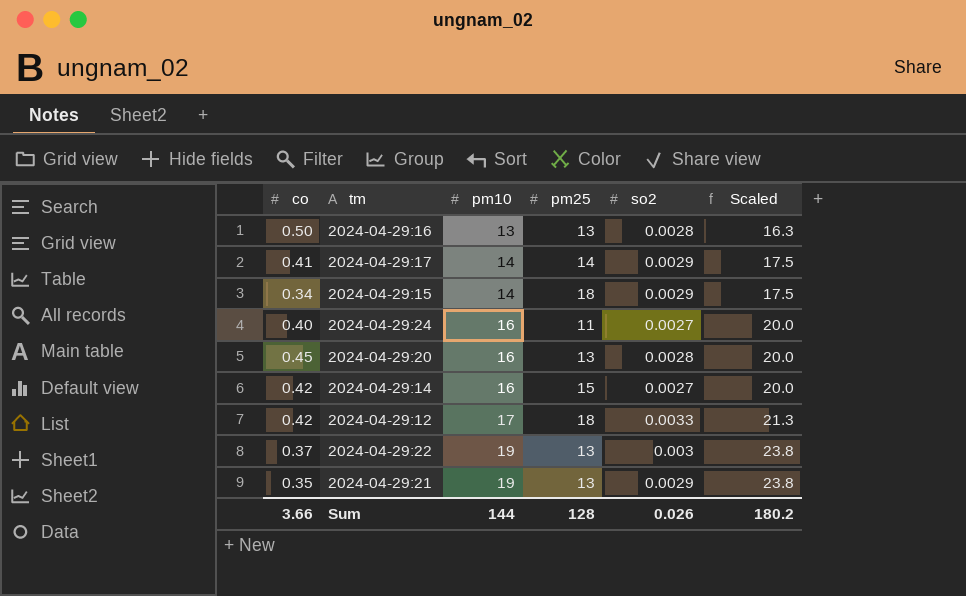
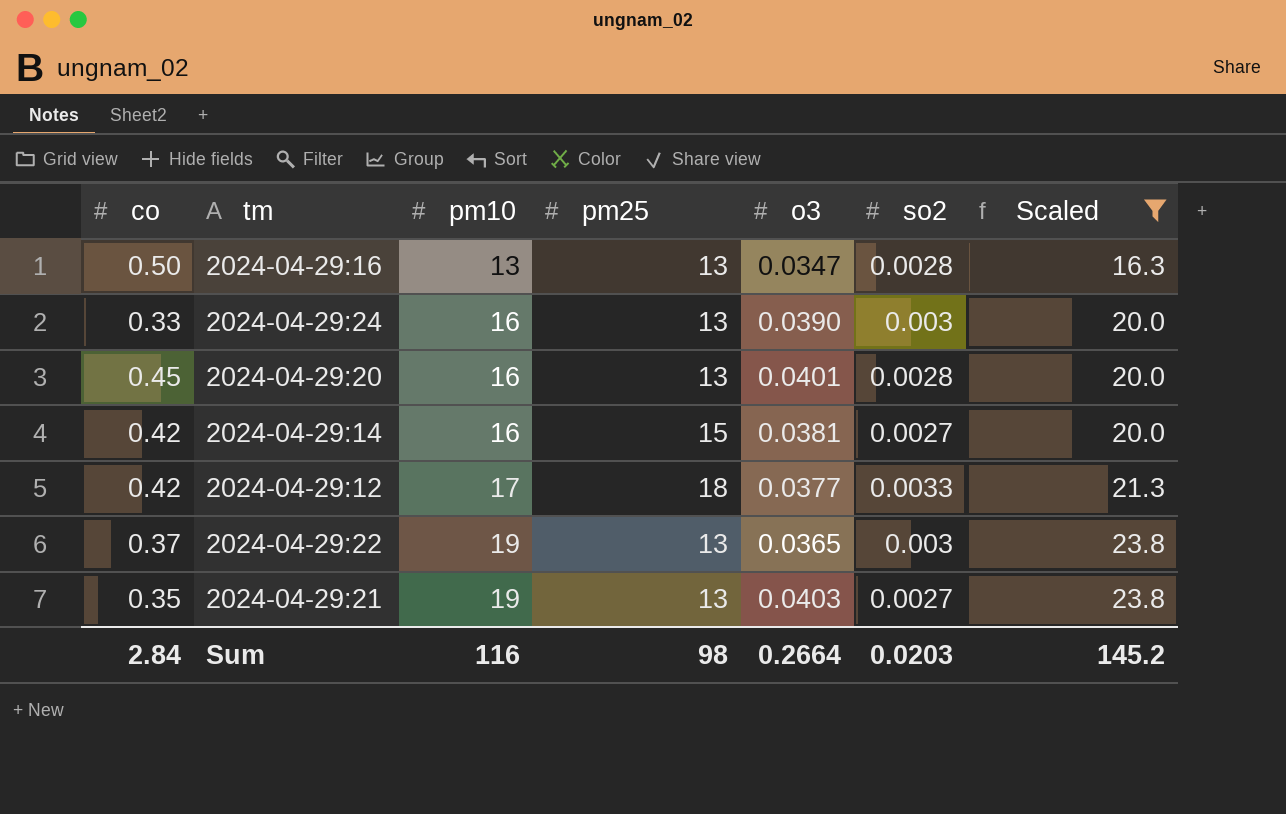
filter: none -> Scaled != 17.5
column o3 | position: none -> 5
2024-04-29:24 | co: 0.40 -> 0.33
2024-04-29:24 | pm25: 11 -> 13
2024-04-29:24 | so2: 0.0027 -> 0.003
2024-04-29:21 | so2: 0.0029 -> 0.0027
Sum | co: 3.66 -> 2.84
Sum | pm10: 144 -> 116
Sum | pm25: 128 -> 98
Sum | so2: 0.026 -> 0.0203
Sum | Scaled: 180.2 -> 145.2

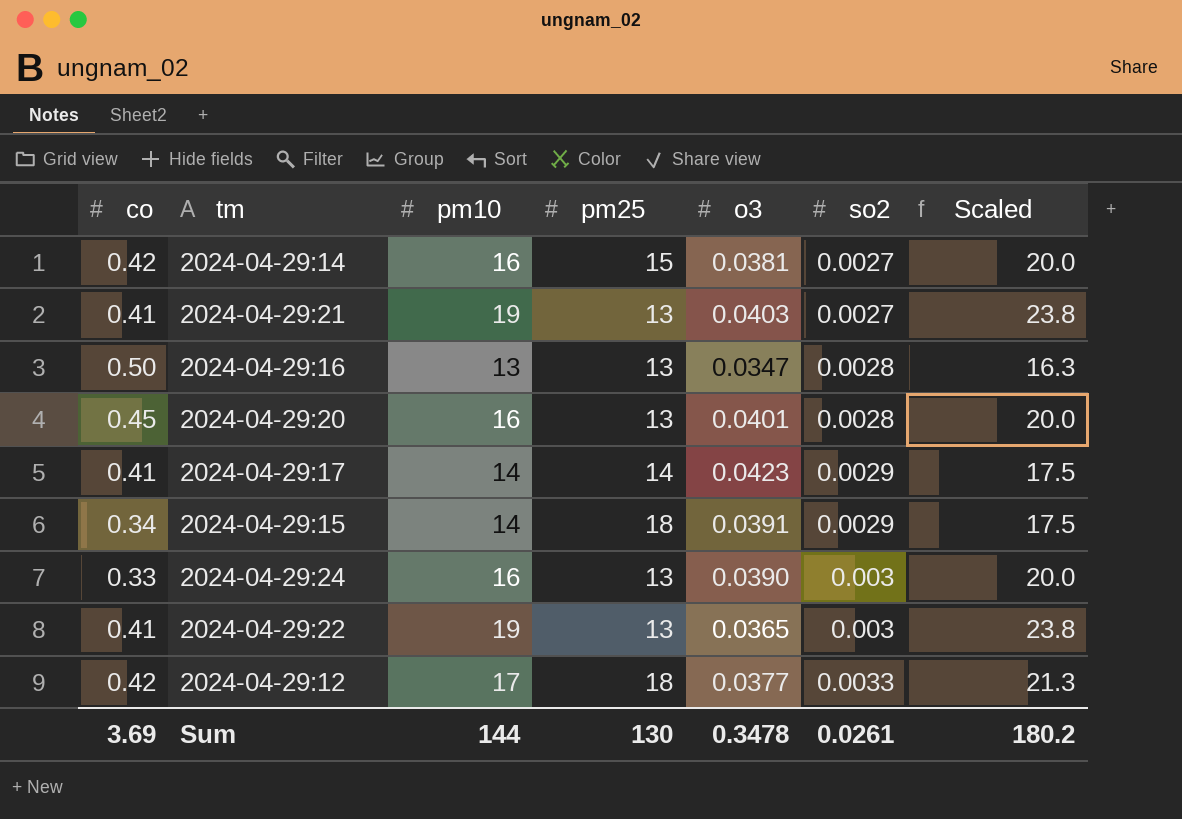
filter: Scaled != 17.5 -> none
row order: pm10 ascending -> so2 ascending
2024-04-29:21 | co: 0.35 -> 0.41
2024-04-29:22 | co: 0.37 -> 0.41
Sum | co: 2.84 -> 3.69
Sum | pm10: 116 -> 144
Sum | pm25: 98 -> 130
Sum | o3: 0.2664 -> 0.3478
Sum | so2: 0.0203 -> 0.0261
Sum | Scaled: 145.2 -> 180.2

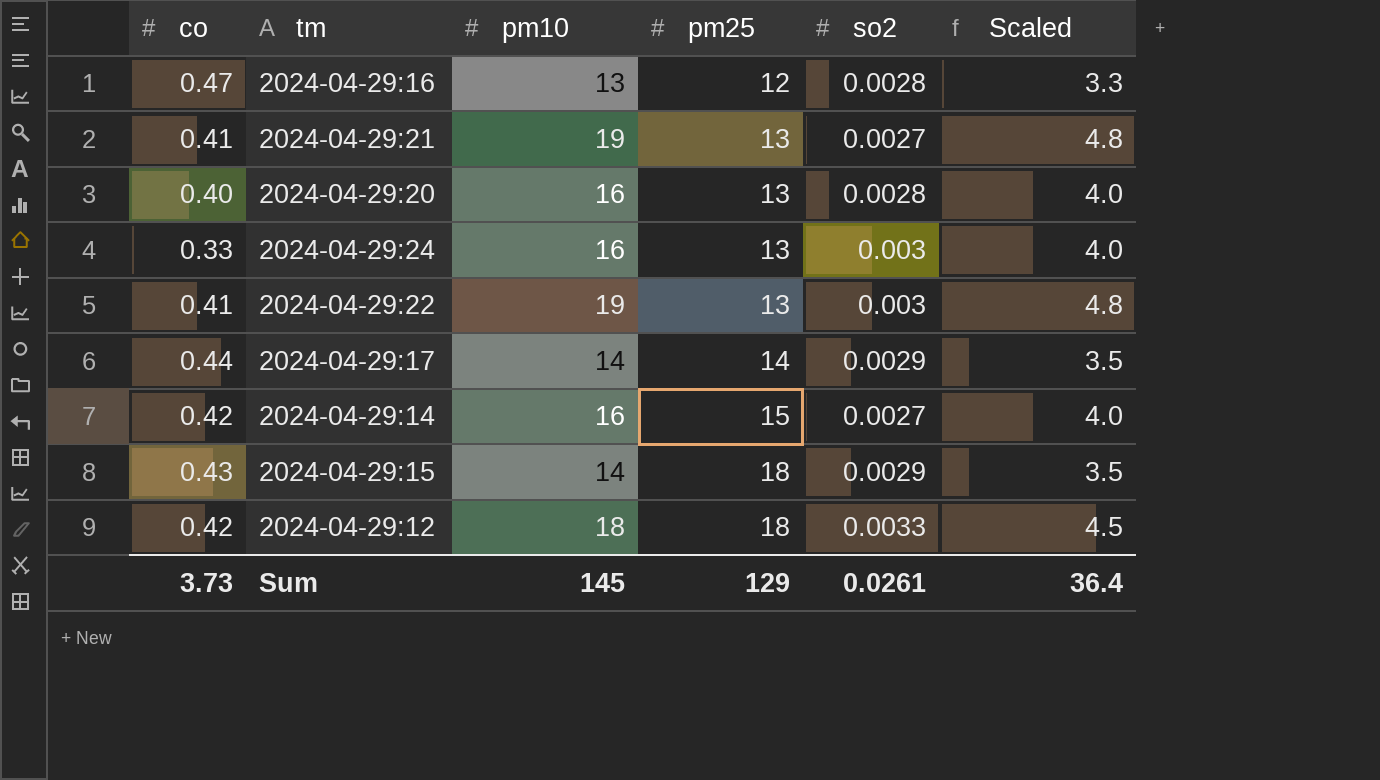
row order: so2 ascending -> pm25 ascending
column o3 | position: 5 -> none
column Scaled | formula: [pm10] * 1.25 -> [pm10] * 0.25
2024-04-29:16 | co: 0.50 -> 0.47
2024-04-29:16 | pm25: 13 -> 12
2024-04-29:20 | co: 0.45 -> 0.40
2024-04-29:17 | co: 0.41 -> 0.44
2024-04-29:15 | co: 0.34 -> 0.43
2024-04-29:12 | pm10: 17 -> 18
Sum | co: 3.69 -> 3.73
Sum | pm10: 144 -> 145
Sum | pm25: 130 -> 129
Sum | Scaled: 180.2 -> 36.4

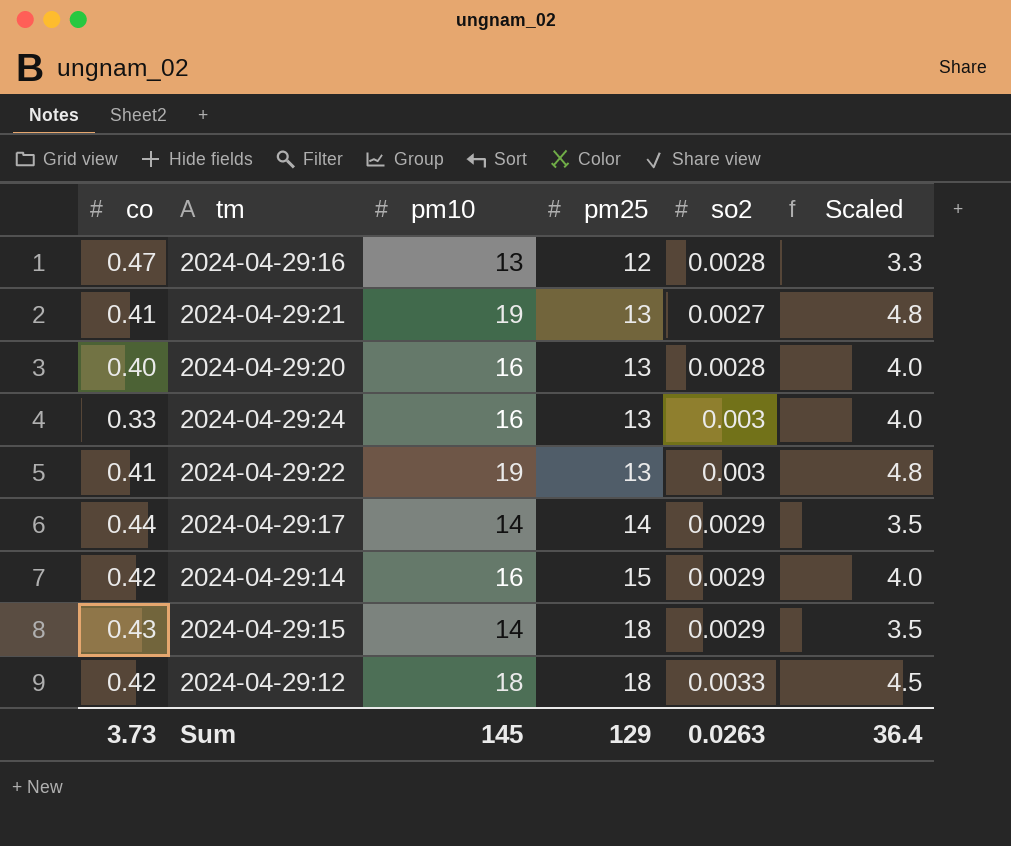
2024-04-29:14 | so2: 0.0027 -> 0.0029
Sum | so2: 0.0261 -> 0.0263

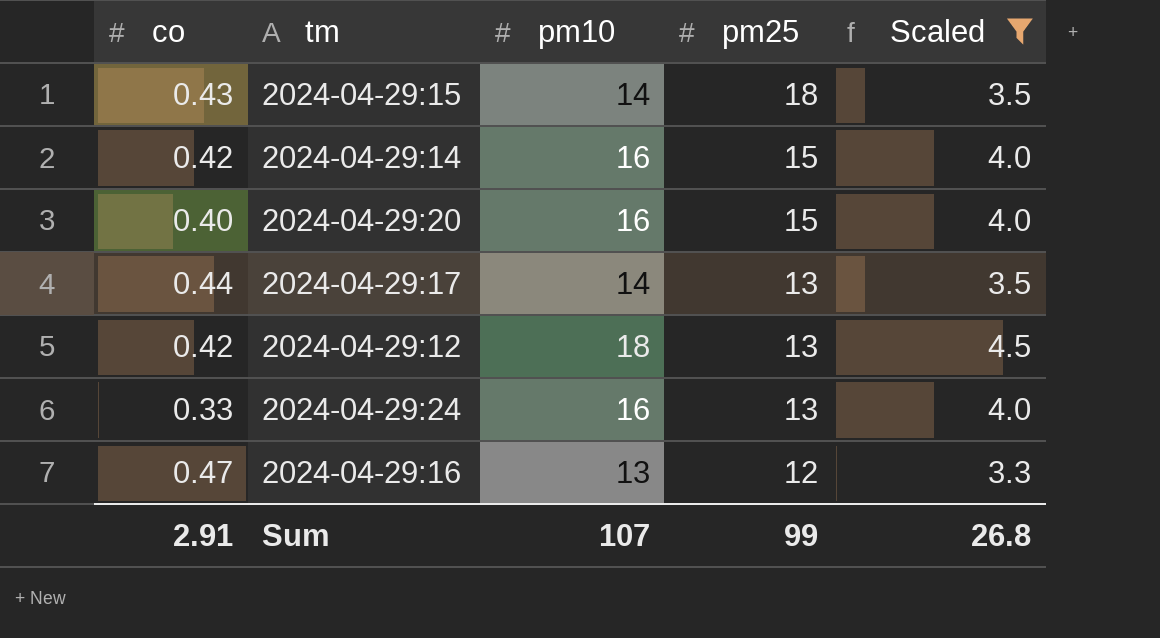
filter: none -> Scaled != 4.8
row order: pm25 ascending -> pm25 descending
column so2 | position: 5 -> none
2024-04-29:20 | pm25: 13 -> 15
2024-04-29:17 | pm25: 14 -> 13
2024-04-29:12 | pm25: 18 -> 13
Sum | co: 3.73 -> 2.91
Sum | pm10: 145 -> 107
Sum | pm25: 129 -> 99
Sum | Scaled: 36.4 -> 26.8

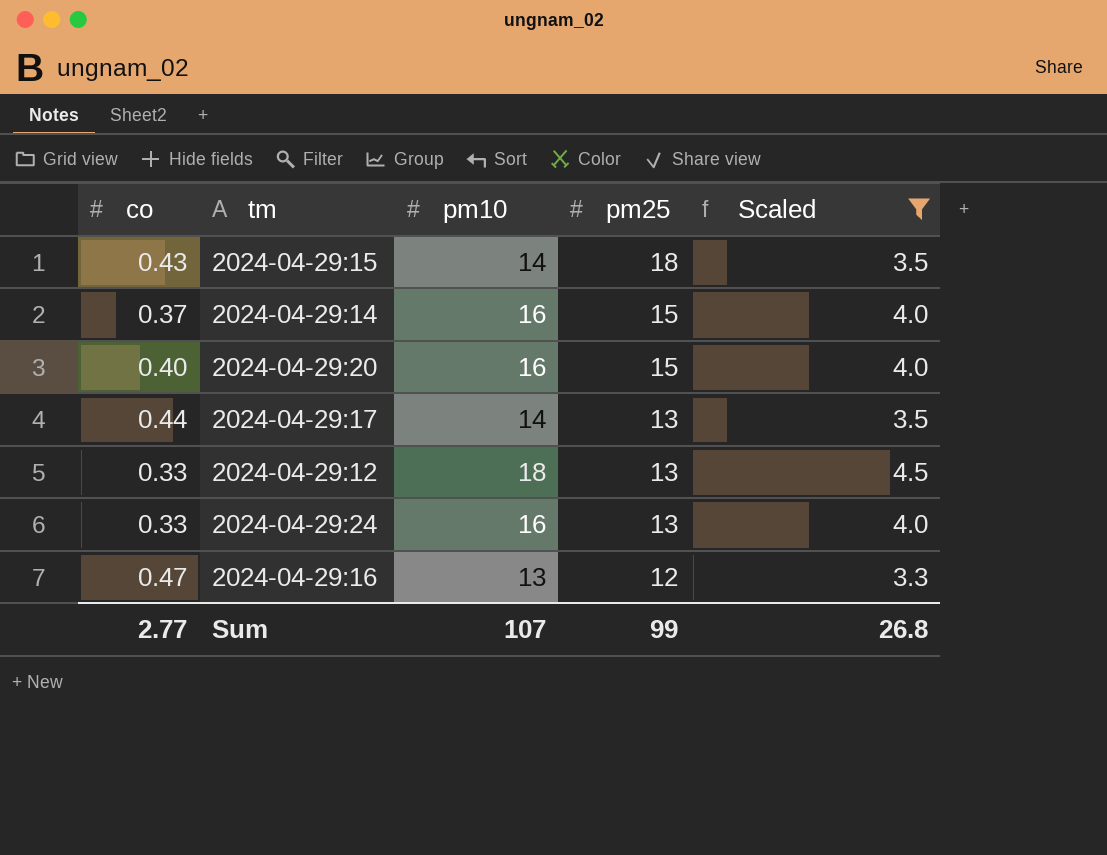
2024-04-29:14 | co: 0.42 -> 0.37
2024-04-29:12 | co: 0.42 -> 0.33
Sum | co: 2.91 -> 2.77

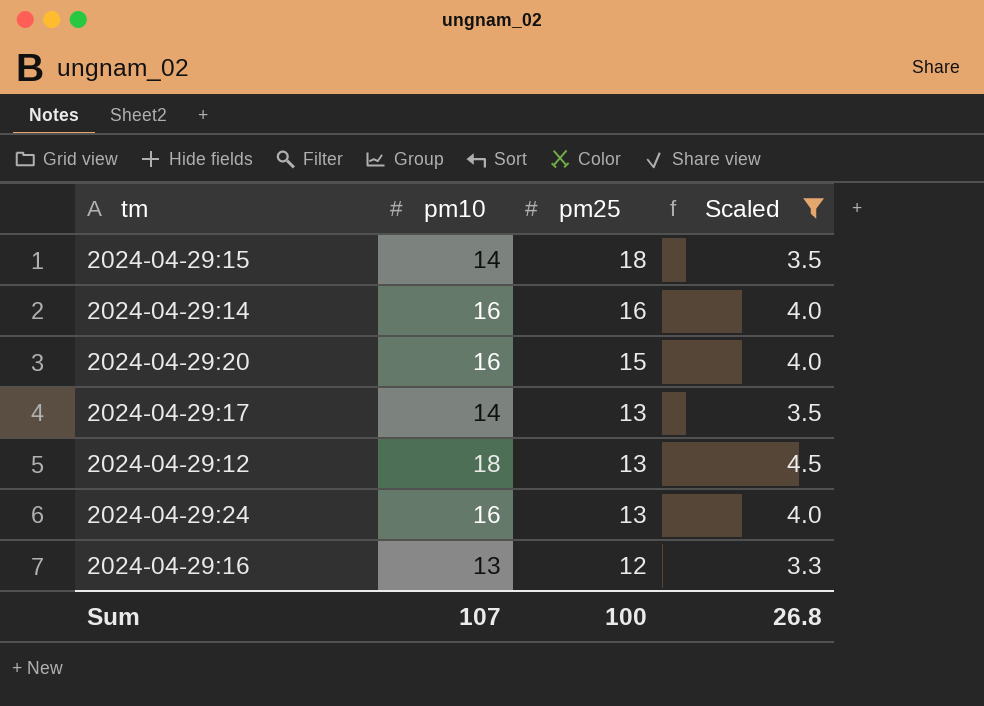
column co | position: 1 -> none
2024-04-29:14 | pm25: 15 -> 16
Sum | pm25: 99 -> 100

